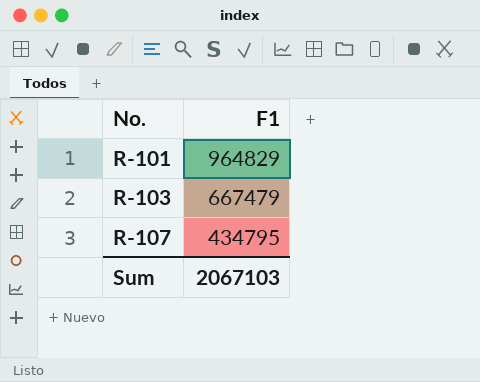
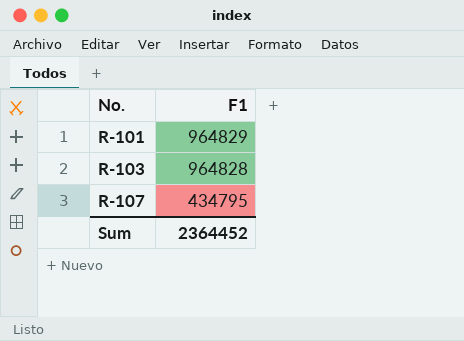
R-103 | F1: 667479 -> 964828
Sum | F1: 2067103 -> 2364452

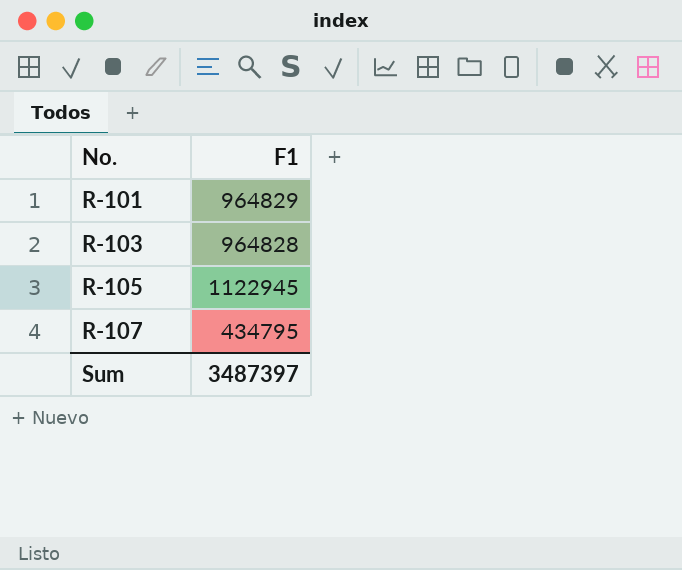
row R-105: none -> 1122945
Sum | F1: 2364452 -> 3487397

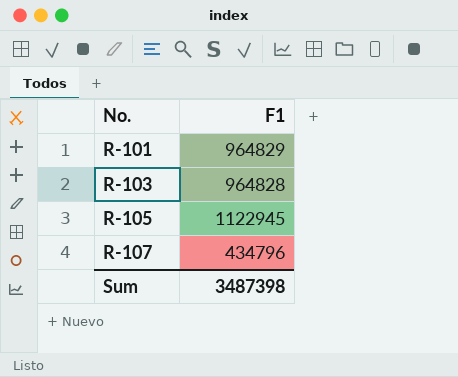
R-107 | F1: 434795 -> 434796
Sum | F1: 3487397 -> 3487398

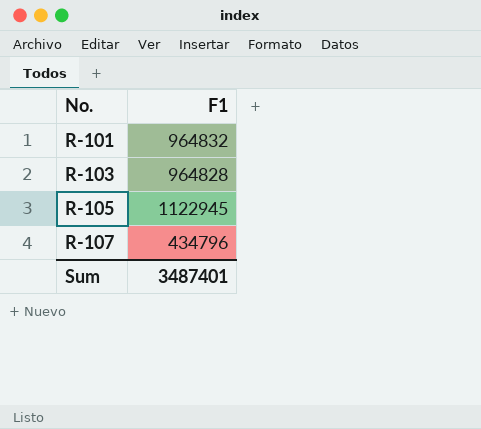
R-101 | F1: 964829 -> 964832
Sum | F1: 3487398 -> 3487401

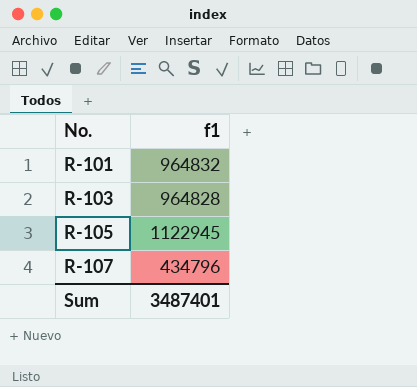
column name: F1 -> f1

